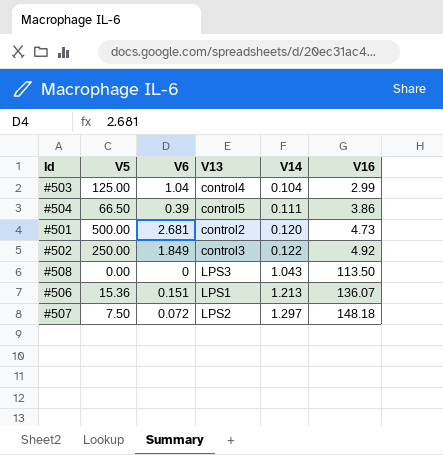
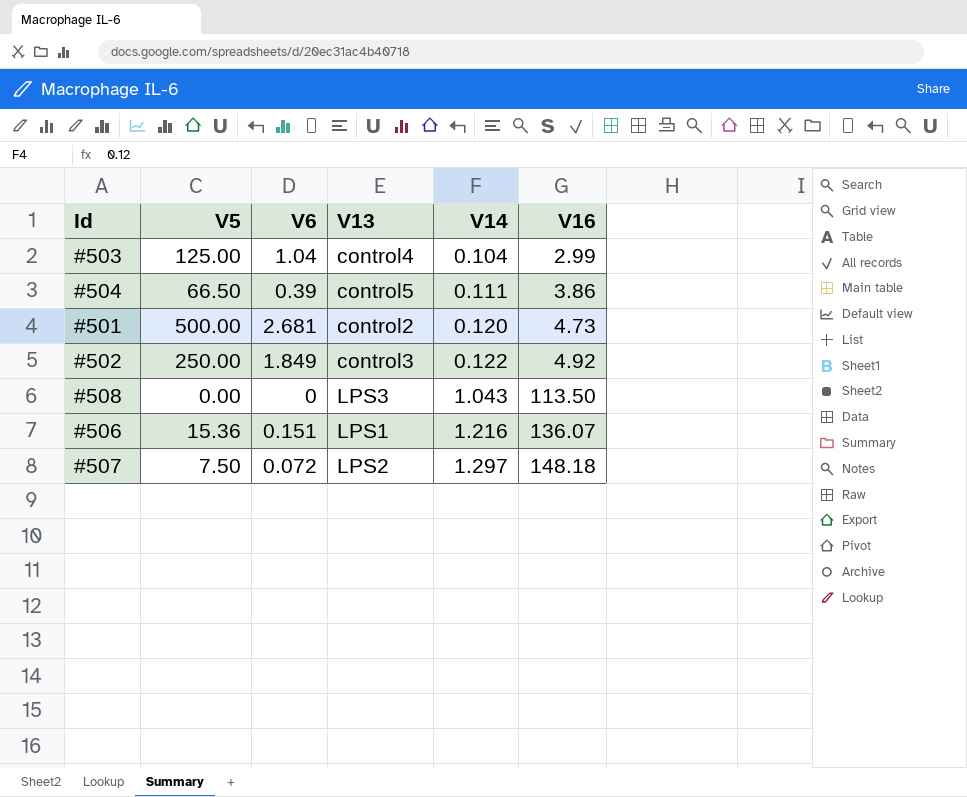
#506 | V14: 1.213 -> 1.216

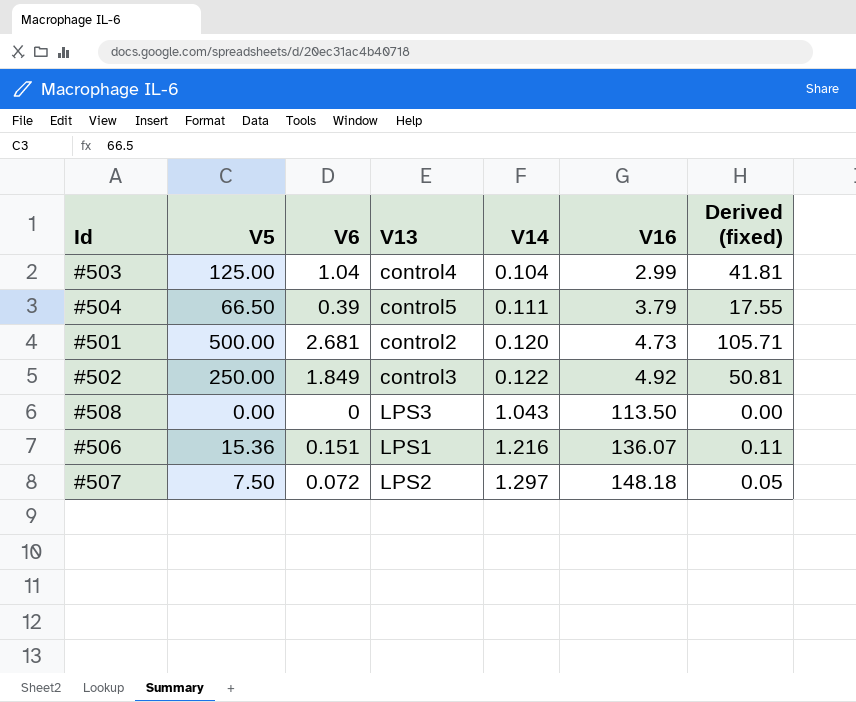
column Derived (fixed) | formula: none -> [V5] / [V16]
#504 | V16: 3.86 -> 3.79

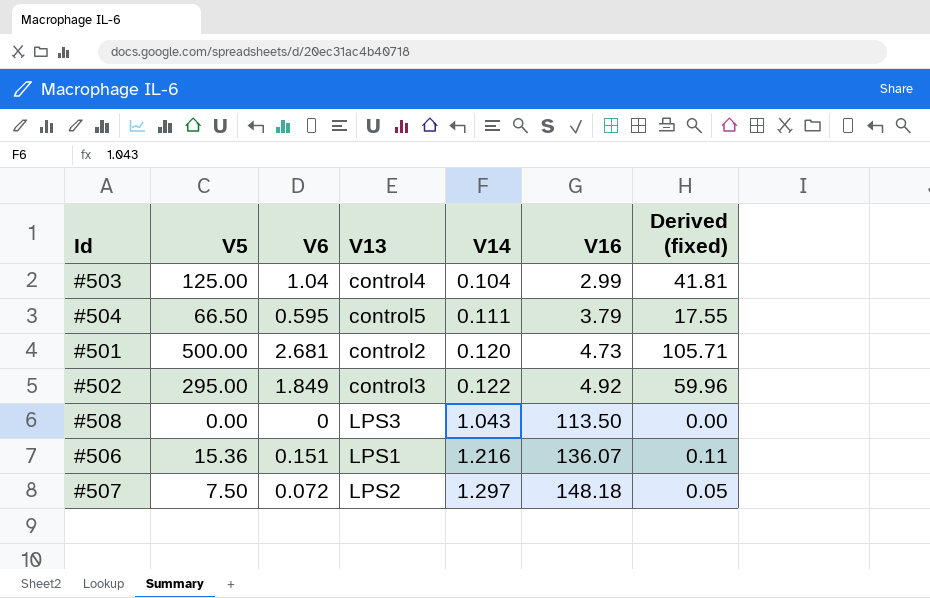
#504 | V6: 0.39 -> 0.595
#502 | V5: 250.00 -> 295.00
#502 | Derived (fixed): 50.81 -> 59.96

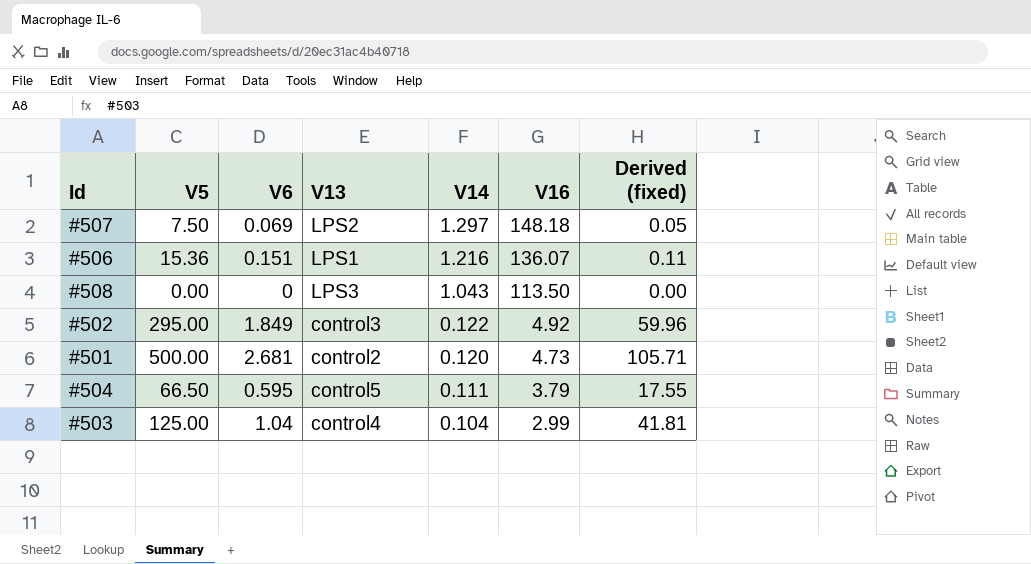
row order: V14 ascending -> V14 descending
#507 | V6: 0.072 -> 0.069

